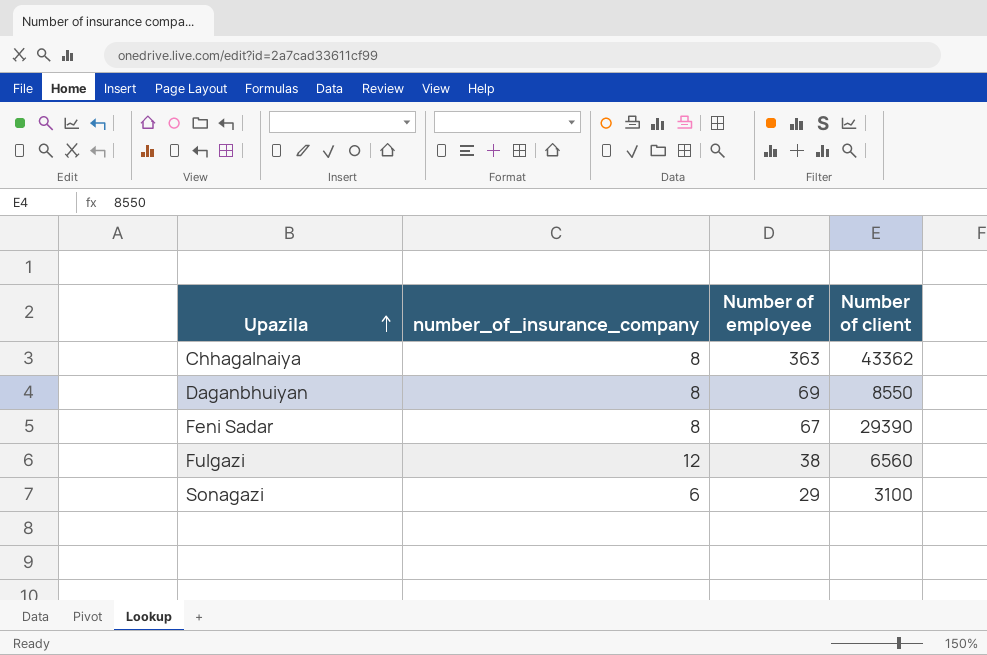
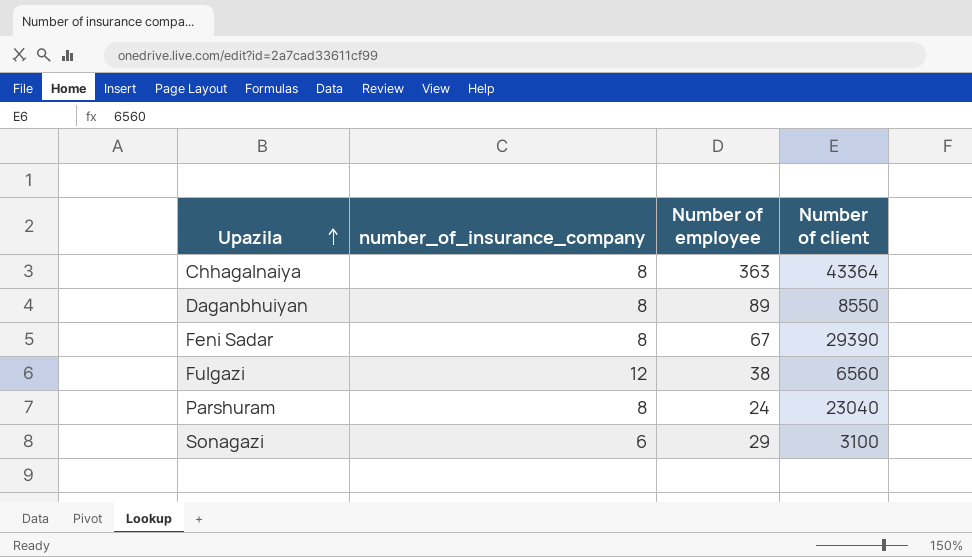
Chhagalnaiya | Number of client: 43362 -> 43364
Daganbhuiyan | Number of employee: 69 -> 89
row Parshuram: none -> 8 | 24 | 23040

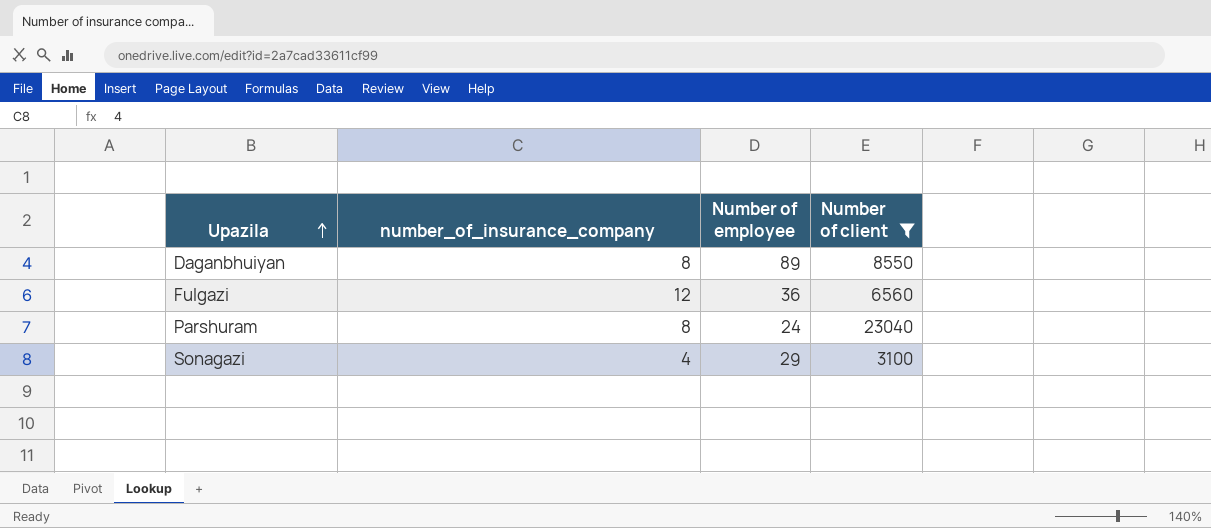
filter: none -> Number of client <= 23040
Fulgazi | Number of employee: 38 -> 36
Sonagazi | number_of_insurance_company: 6 -> 4

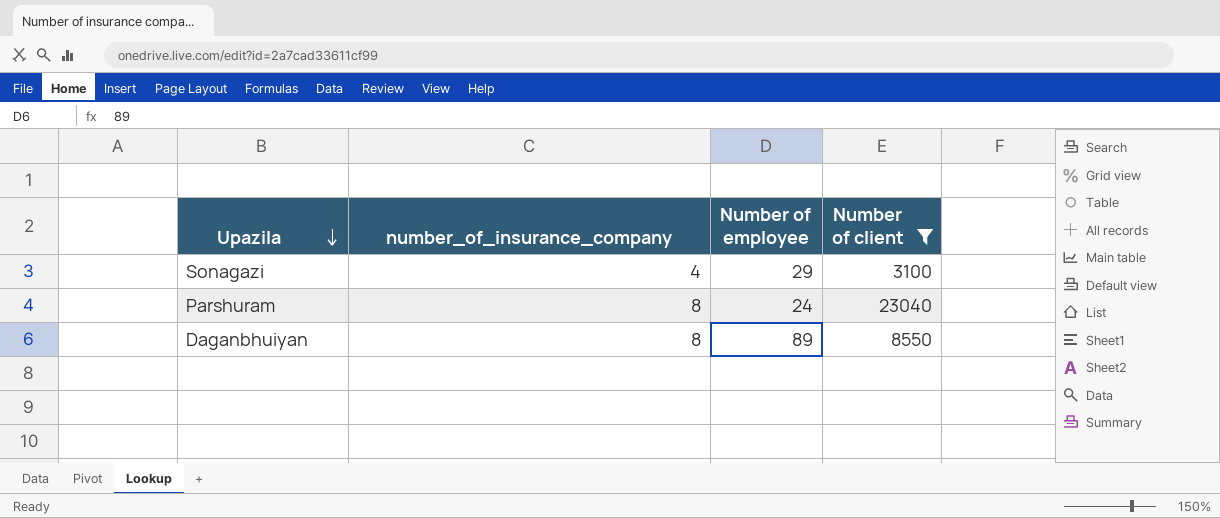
row order: Upazila ascending -> Upazila descending
row Fulgazi: 12 | 36 | 6560 -> none

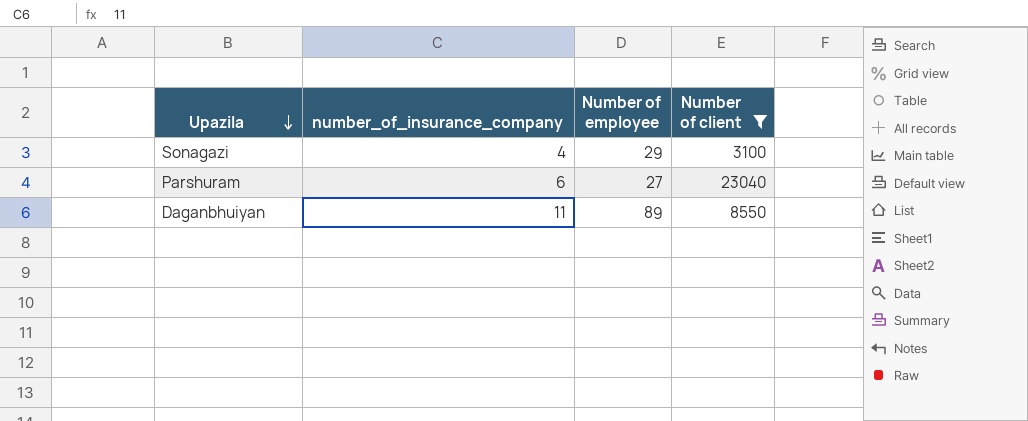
Parshuram | number_of_insurance_company: 8 -> 6
Parshuram | Number of employee: 24 -> 27
Daganbhuiyan | number_of_insurance_company: 8 -> 11

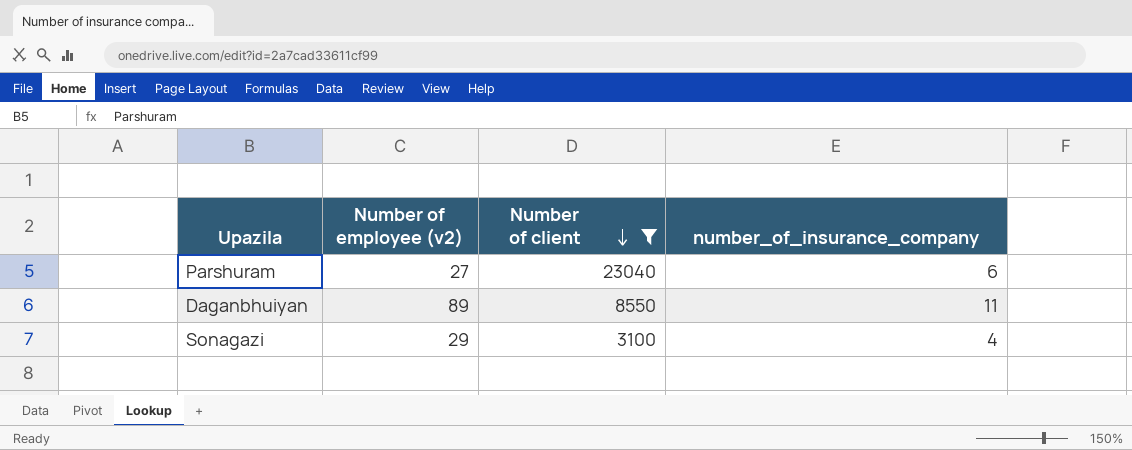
row order: Upazila descending -> Number of client descending
column name: Number of employee -> Number of employee (v2)
column number_of_insurance_company | position: 2 -> 4

